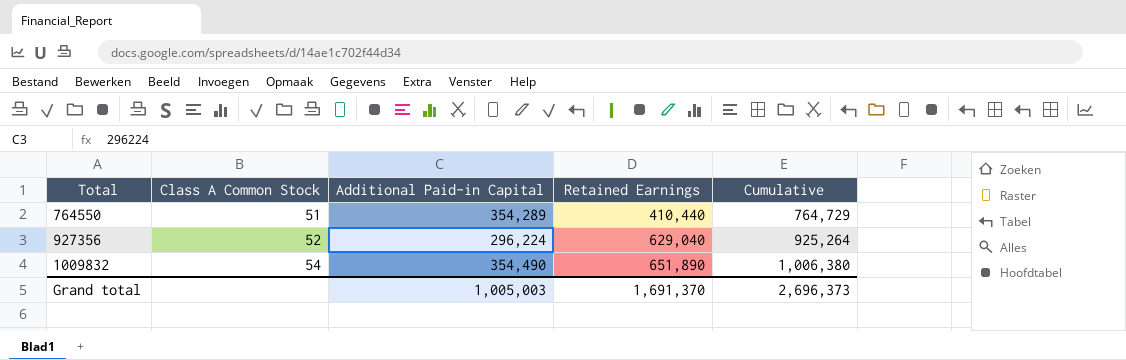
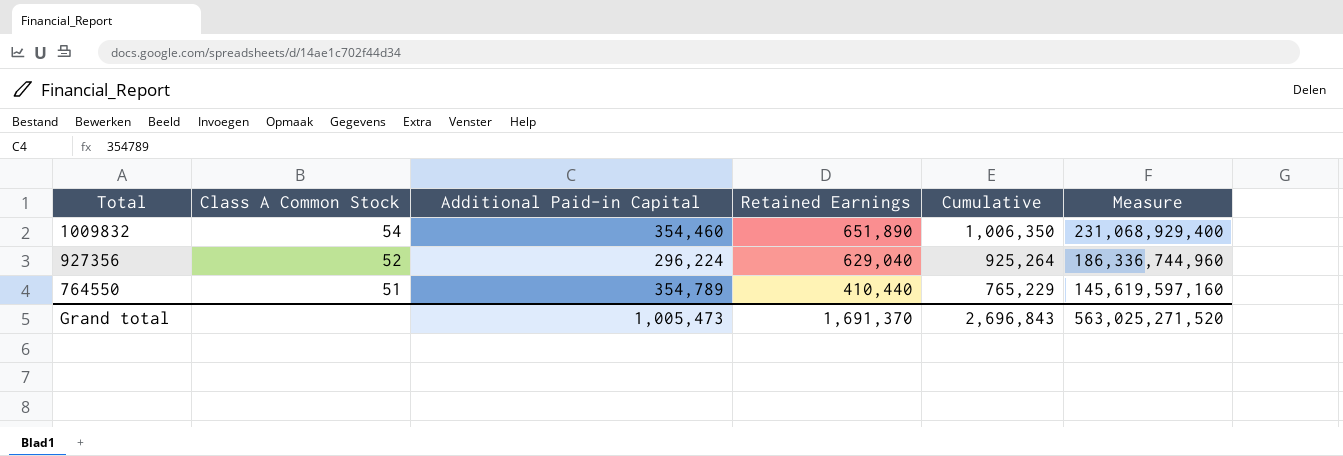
row order: Total ascending -> Total descending
column Measure | formula: none -> [Additional Paid-in Capital] * [Retained Earnings]
1009832 | Additional Paid-in Capital: 354,490 -> 354,460
1009832 | Cumulative: 1,006,380 -> 1,006,350
764550 | Additional Paid-in Capital: 354,289 -> 354,789
764550 | Cumulative: 764,729 -> 765,229
Grand total | Additional Paid-in Capital: 1,005,003 -> 1,005,473
Grand total | Cumulative: 2,696,373 -> 2,696,843

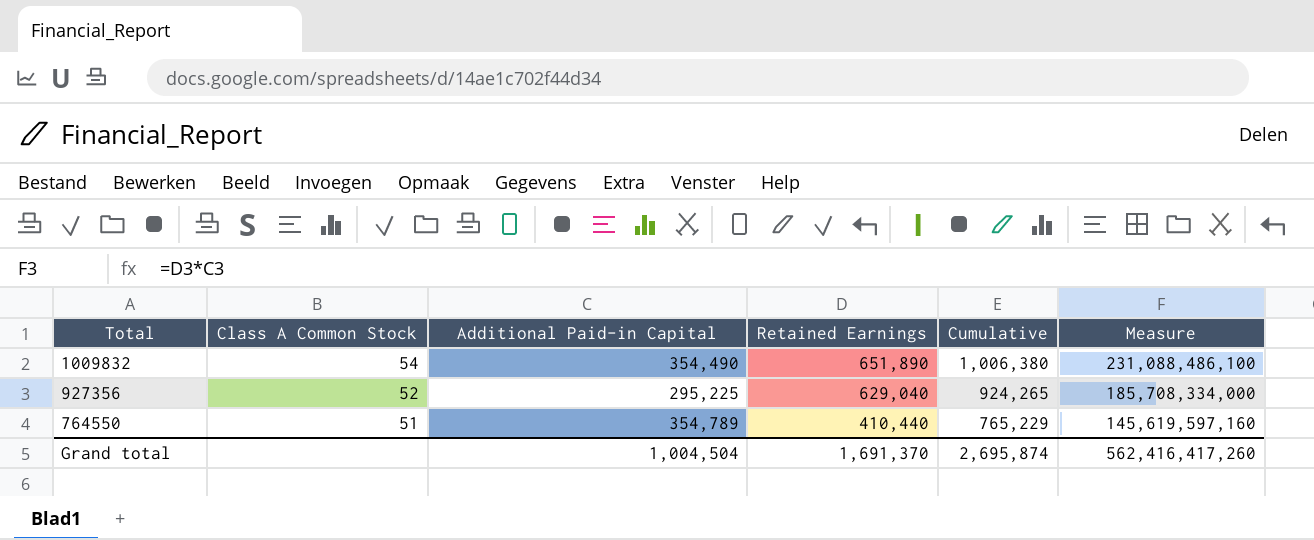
1009832 | Additional Paid-in Capital: 354,460 -> 354,490
1009832 | Cumulative: 1,006,350 -> 1,006,380
1009832 | Measure: 231,068,929,400 -> 231,088,486,100
927356 | Additional Paid-in Capital: 296,224 -> 295,225
927356 | Cumulative: 925,264 -> 924,265
927356 | Measure: 186,336,744,960 -> 185,708,334,000
Grand total | Additional Paid-in Capital: 1,005,473 -> 1,004,504
Grand total | Cumulative: 2,696,843 -> 2,695,874
Grand total | Measure: 563,025,271,520 -> 562,416,417,260

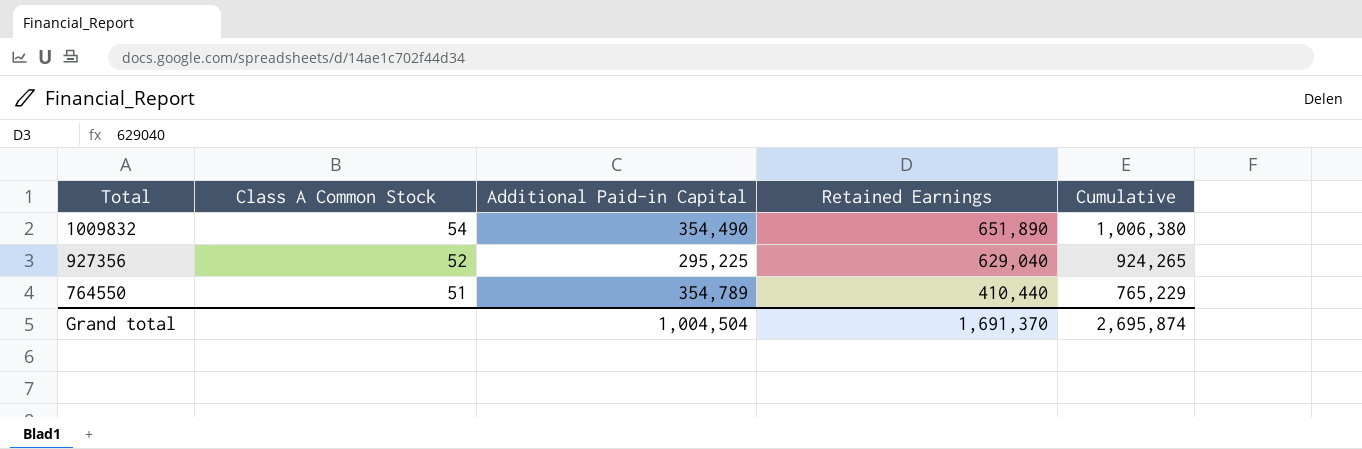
column Measure | formula: [Additional Paid-in Capital] * [Retained Earnings] -> none

